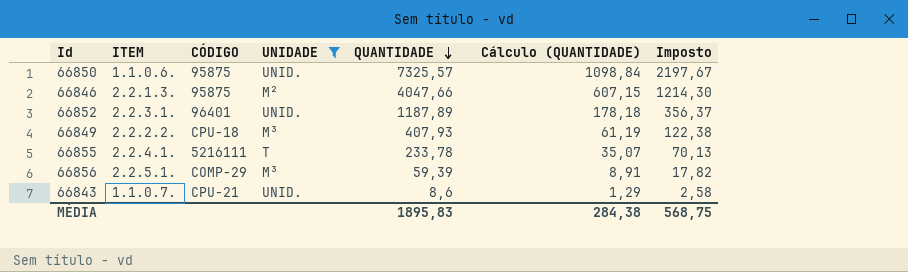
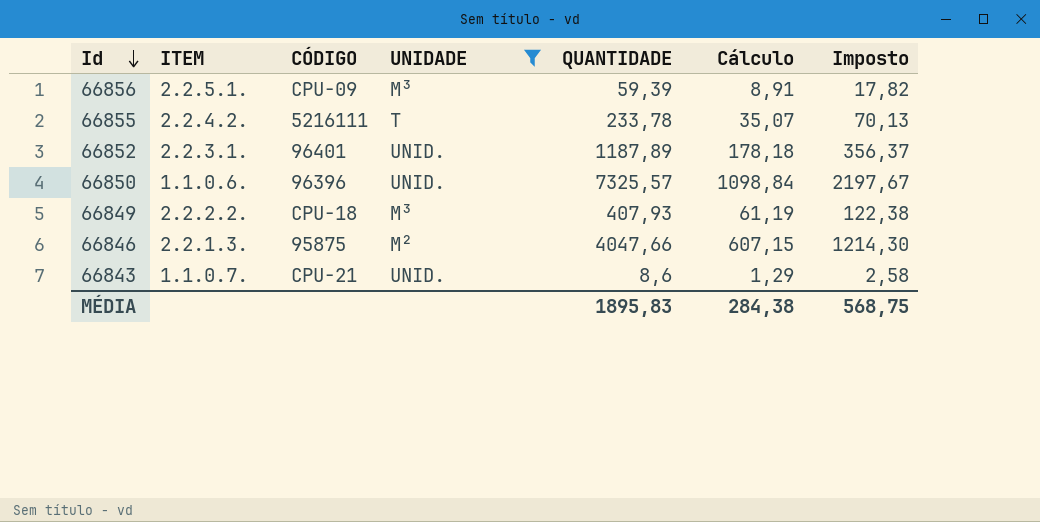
row order: QUANTIDADE descending -> Id descending
column name: Cálculo (QUANTIDADE) -> Cálculo
66856 | CÓDIGO: COMP-29 -> CPU-09
66855 | ITEM: 2.2.4.1. -> 2.2.4.2.
66850 | CÓDIGO: 95875 -> 96396

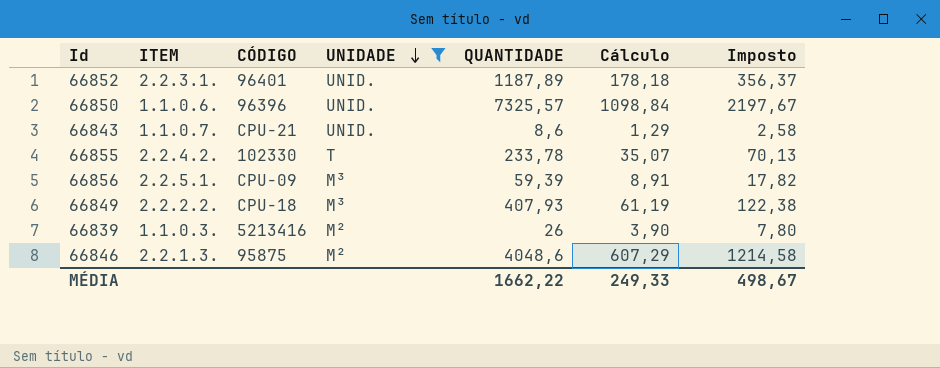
row order: Id descending -> UNIDADE descending
66855 | CÓDIGO: 5216111 -> 102330
row 66839: none -> 1.1.0.3. | 5213416 | M² | 26 | 3,90 | 7,80
66846 | QUANTIDADE: 4047,66 -> 4048,6
66846 | Cálculo: 607,15 -> 607,29
66846 | Imposto: 1214,30 -> 1214,58
MÉDIA | QUANTIDADE: 1895,83 -> 1662,22
MÉDIA | Cálculo: 284,38 -> 249,33
MÉDIA | Imposto: 568,75 -> 498,67

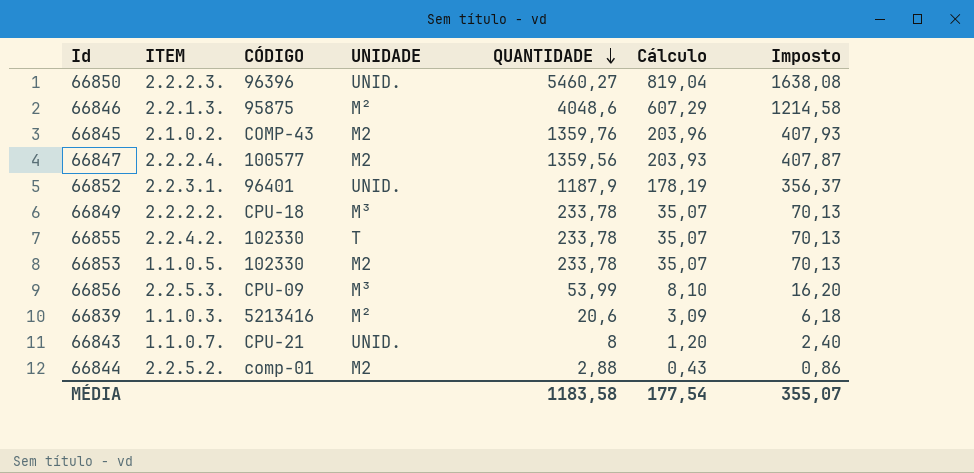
filter: UNIDADE != M2 -> none
row order: UNIDADE descending -> QUANTIDADE descending
66850 | ITEM: 1.1.0.6. -> 2.2.2.3.
66850 | QUANTIDADE: 7325,57 -> 5460,27
66850 | Cálculo: 1098,84 -> 819,04
66850 | Imposto: 2197,67 -> 1638,08
66852 | QUANTIDADE: 1187,89 -> 1187,9
66852 | Cálculo: 178,18 -> 178,19
66849 | QUANTIDADE: 407,93 -> 233,78
66849 | Cálculo: 61,19 -> 35,07
66849 | Imposto: 122,38 -> 70,13
66856 | ITEM: 2.2.5.1. -> 2.2.5.3.
66856 | QUANTIDADE: 59,39 -> 53,99
66856 | Cálculo: 8,91 -> 8,10
66856 | Imposto: 17,82 -> 16,20
66839 | QUANTIDADE: 26 -> 20,6
66839 | Cálculo: 3,90 -> 3,09
66839 | Imposto: 7,80 -> 6,18
66843 | QUANTIDADE: 8,6 -> 8
66843 | Cálculo: 1,29 -> 1,20
66843 | Imposto: 2,58 -> 2,40
MÉDIA | QUANTIDADE: 1662,22 -> 1183,58
MÉDIA | Cálculo: 249,33 -> 177,54
MÉDIA | Imposto: 498,67 -> 355,07

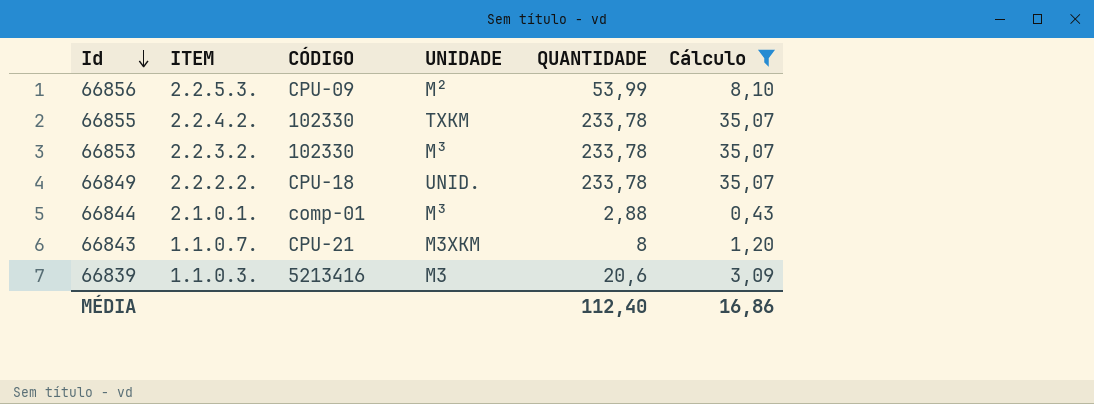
filter: none -> Cálculo <= 35,07
row order: QUANTIDADE descending -> Id descending
column Imposto | formula: [QUANTIDADE] * 0,3 -> none
66856 | UNIDADE: M³ -> M²
66855 | UNIDADE: T -> TXKM
66853 | ITEM: 1.1.0.5. -> 2.2.3.2.
66853 | UNIDADE: M2 -> M³
66849 | UNIDADE: M³ -> UNID.
66844 | ITEM: 2.2.5.2. -> 2.1.0.1.
66844 | UNIDADE: M2 -> M³
66843 | UNIDADE: UNID. -> M3XKM
66839 | UNIDADE: M² -> M3
MÉDIA | QUANTIDADE: 1183,58 -> 112,40
MÉDIA | Cálculo: 177,54 -> 16,86

